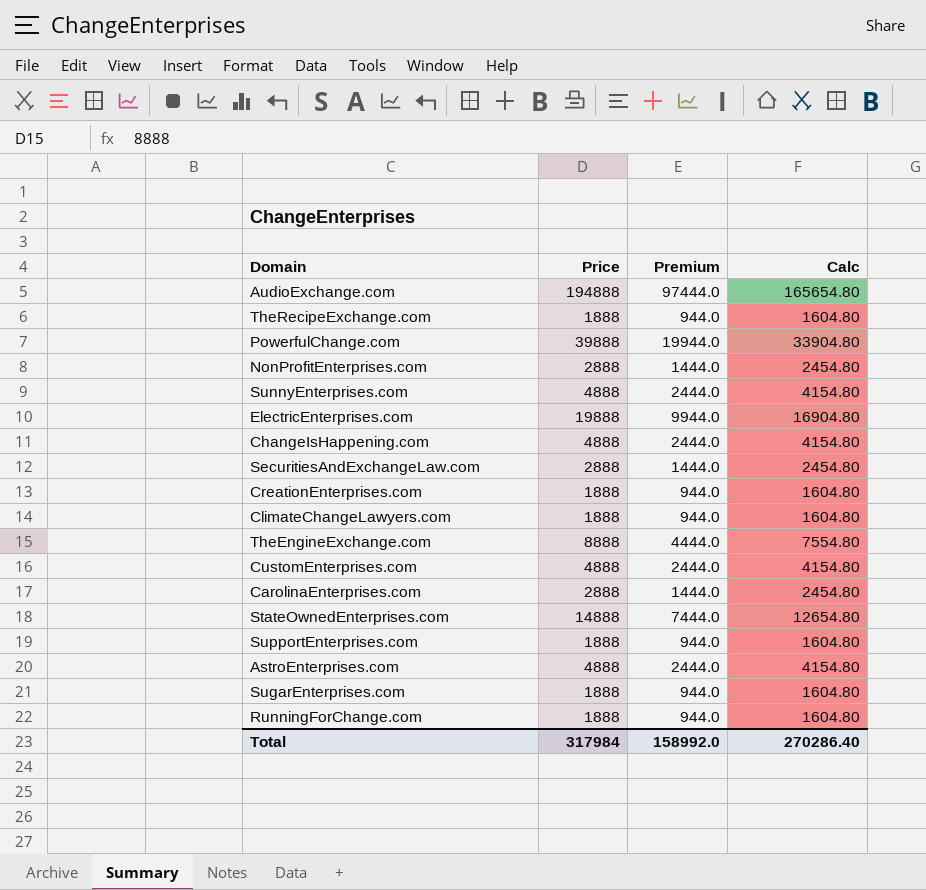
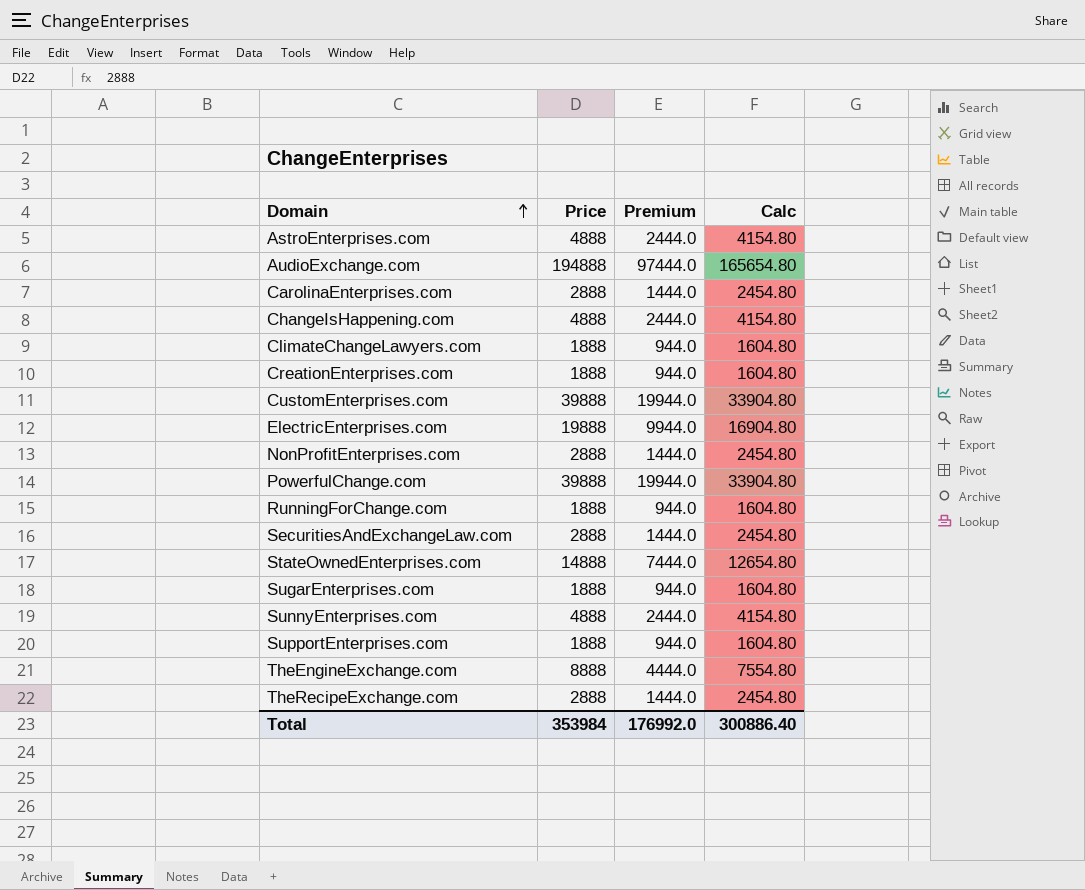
row order: none -> Domain ascending
CustomEnterprises.com | Price: 4888 -> 39888
CustomEnterprises.com | Premium: 2444.0 -> 19944.0
CustomEnterprises.com | Calc: 4154.80 -> 33904.80
TheRecipeExchange.com | Price: 1888 -> 2888
TheRecipeExchange.com | Premium: 944.0 -> 1444.0
TheRecipeExchange.com | Calc: 1604.80 -> 2454.80
Total | Price: 317984 -> 353984
Total | Premium: 158992.0 -> 176992.0
Total | Calc: 270286.40 -> 300886.40

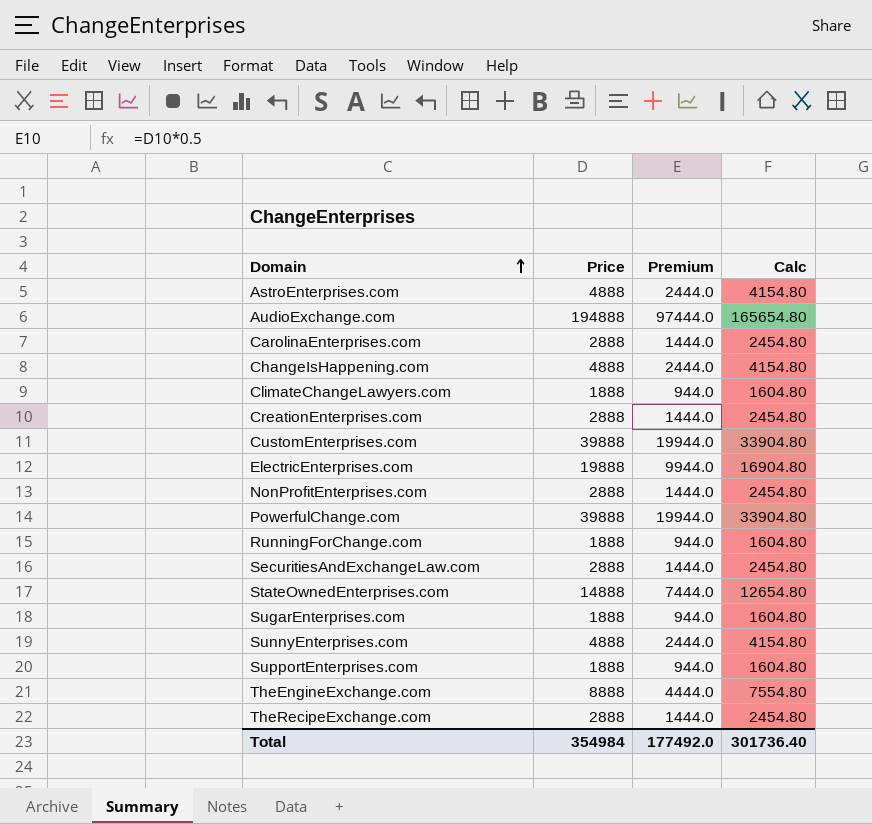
CreationEnterprises.com | Price: 1888 -> 2888
CreationEnterprises.com | Premium: 944.0 -> 1444.0
CreationEnterprises.com | Calc: 1604.80 -> 2454.80
Total | Price: 353984 -> 354984
Total | Premium: 176992.0 -> 177492.0
Total | Calc: 300886.40 -> 301736.40

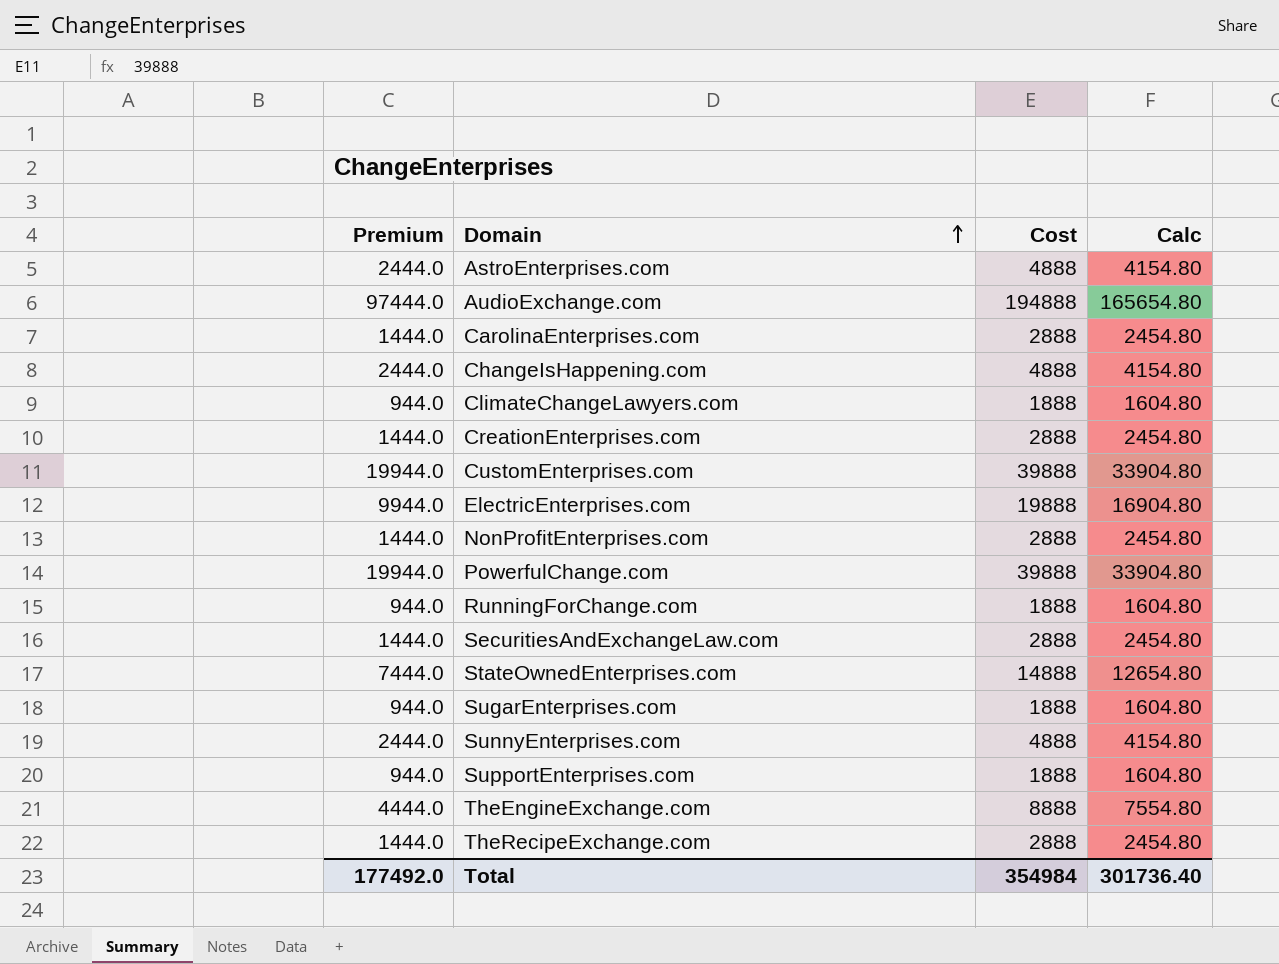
column Premium | position: 3 -> 1
column name: Price -> Cost

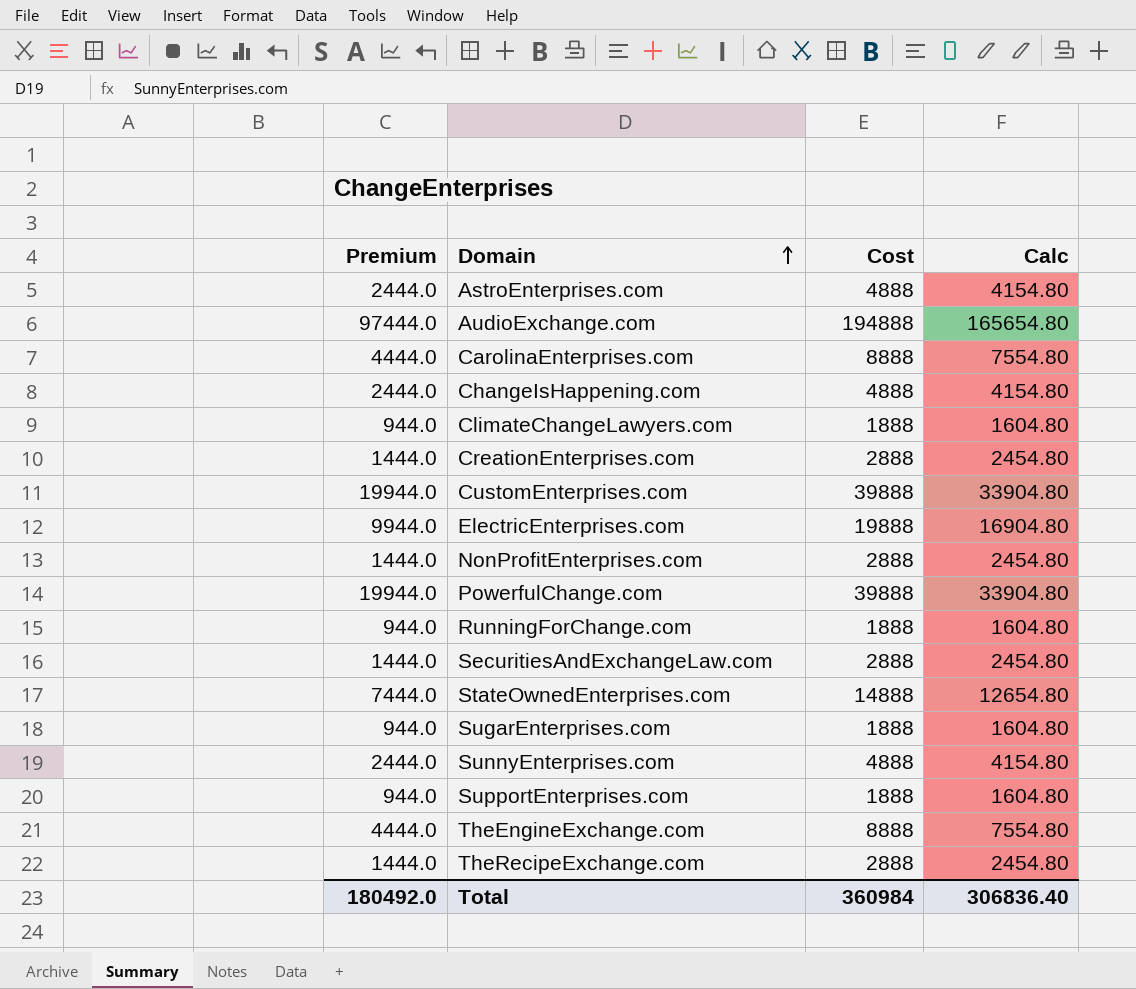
CarolinaEnterprises.com | Premium: 1444.0 -> 4444.0
CarolinaEnterprises.com | Cost: 2888 -> 8888
CarolinaEnterprises.com | Calc: 2454.80 -> 7554.80
Total | Premium: 177492.0 -> 180492.0
Total | Cost: 354984 -> 360984
Total | Calc: 301736.40 -> 306836.40

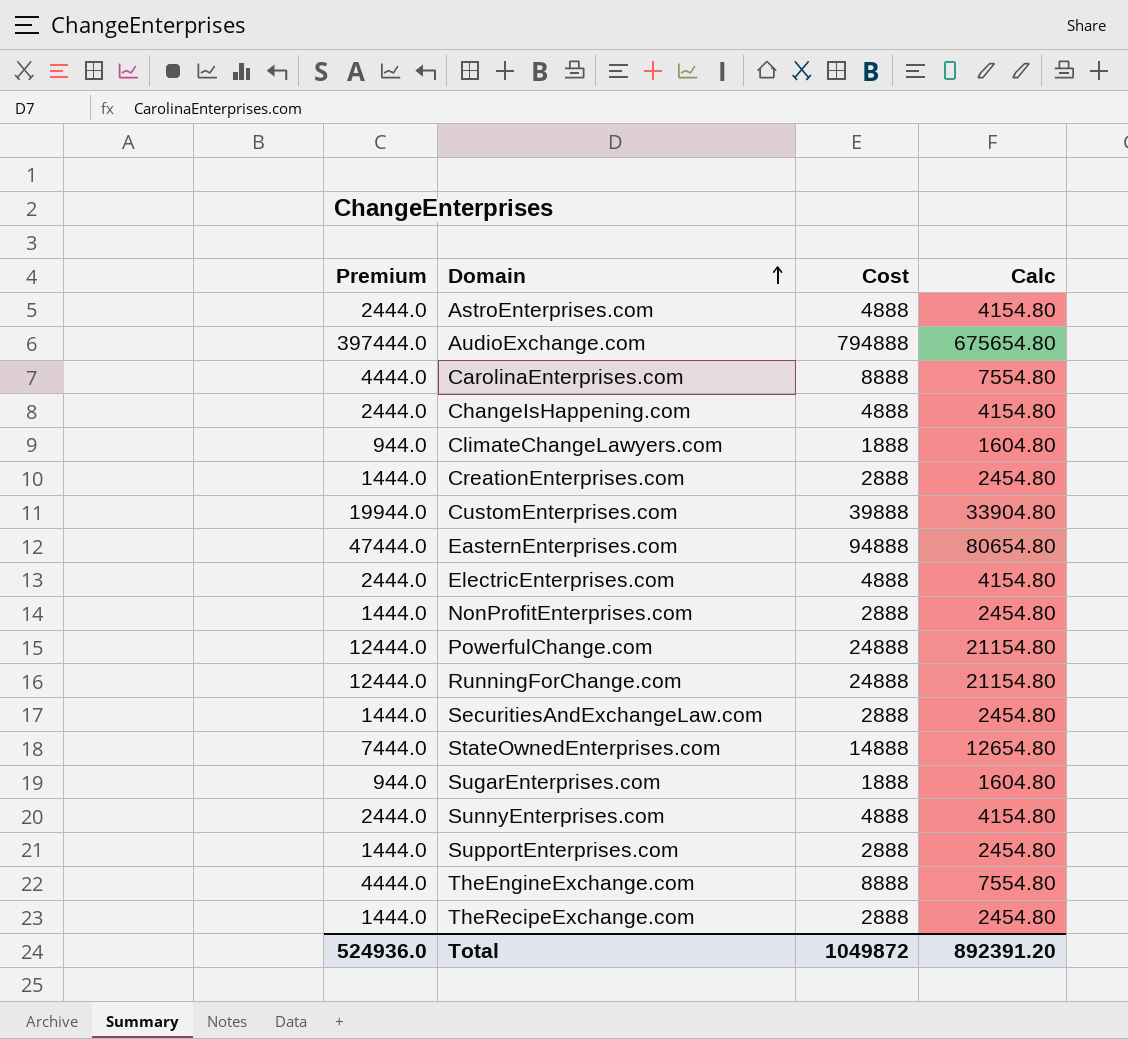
AudioExchange.com | Premium: 97444.0 -> 397444.0
AudioExchange.com | Cost: 194888 -> 794888
AudioExchange.com | Calc: 165654.80 -> 675654.80
row EasternEnterprises.com: none -> 47444.0 | 94888 | 80654.80
ElectricEnterprises.com | Premium: 9944.0 -> 2444.0
ElectricEnterprises.com | Cost: 19888 -> 4888
ElectricEnterprises.com | Calc: 16904.80 -> 4154.80
PowerfulChange.com | Premium: 19944.0 -> 12444.0
PowerfulChange.com | Cost: 39888 -> 24888
PowerfulChange.com | Calc: 33904.80 -> 21154.80
RunningForChange.com | Premium: 944.0 -> 12444.0
RunningForChange.com | Cost: 1888 -> 24888
RunningForChange.com | Calc: 1604.80 -> 21154.80
SupportEnterprises.com | Premium: 944.0 -> 1444.0
SupportEnterprises.com | Cost: 1888 -> 2888
SupportEnterprises.com | Calc: 1604.80 -> 2454.80
Total | Premium: 180492.0 -> 524936.0
Total | Cost: 360984 -> 1049872
Total | Calc: 306836.40 -> 892391.20

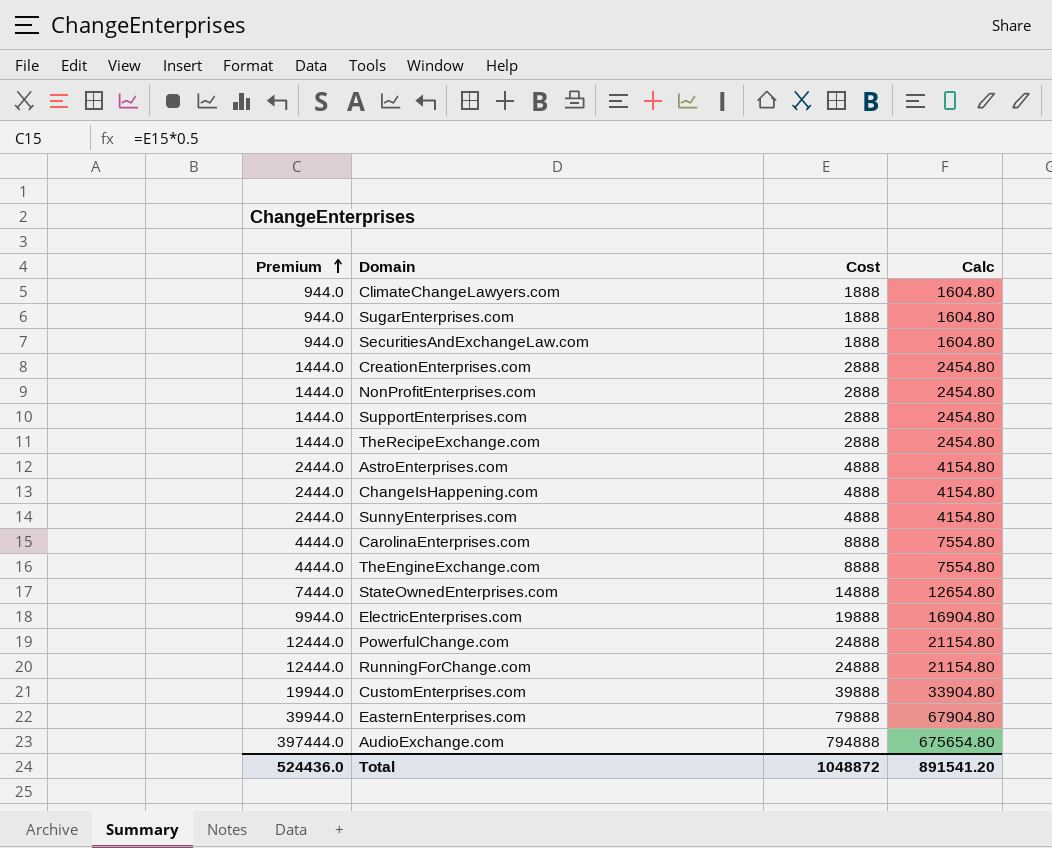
row order: Domain ascending -> Premium ascending
SecuritiesAndExchangeLaw.com | Premium: 1444.0 -> 944.0
SecuritiesAndExchangeLaw.com | Cost: 2888 -> 1888
SecuritiesAndExchangeLaw.com | Calc: 2454.80 -> 1604.80
ElectricEnterprises.com | Premium: 2444.0 -> 9944.0
ElectricEnterprises.com | Cost: 4888 -> 19888
ElectricEnterprises.com | Calc: 4154.80 -> 16904.80
EasternEnterprises.com | Premium: 47444.0 -> 39944.0
EasternEnterprises.com | Cost: 94888 -> 79888
EasternEnterprises.com | Calc: 80654.80 -> 67904.80
Total | Premium: 524936.0 -> 524436.0
Total | Cost: 1049872 -> 1048872
Total | Calc: 892391.20 -> 891541.20

